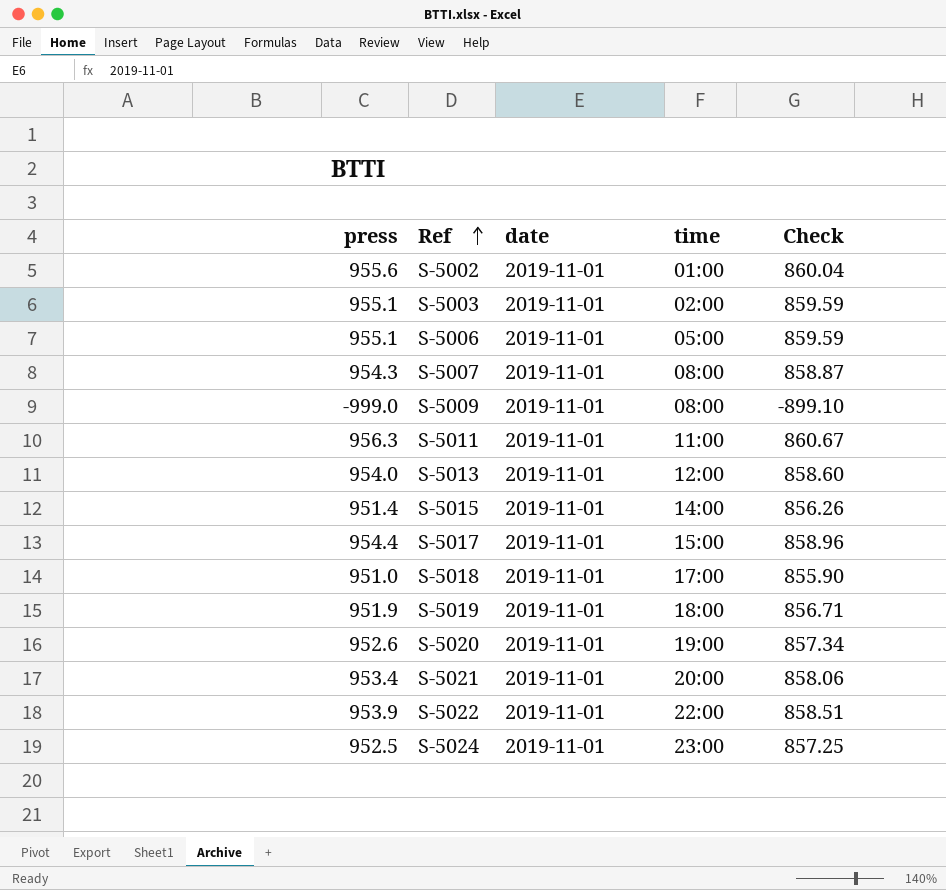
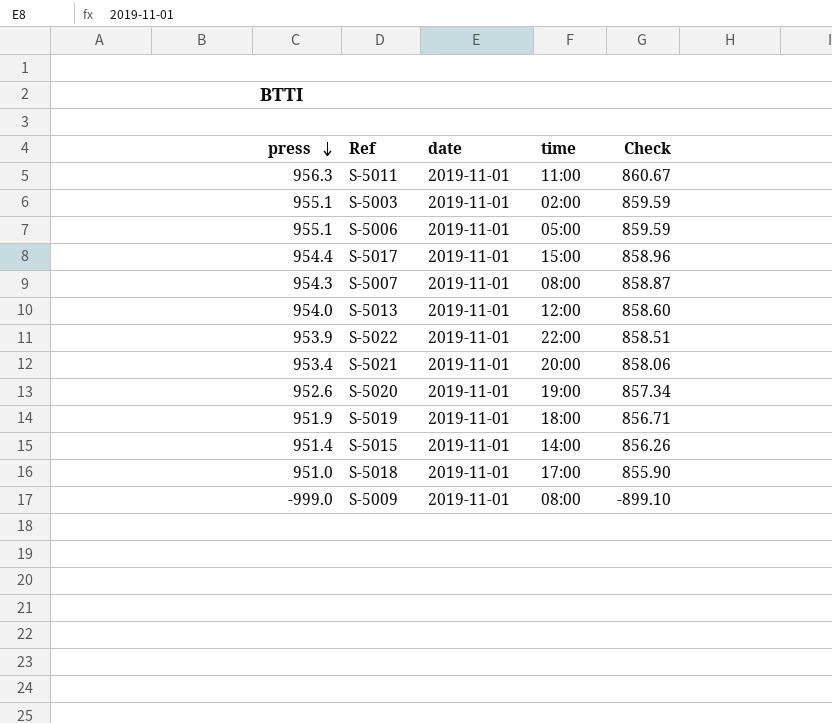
row order: Ref ascending -> press descending
row S-5002: 955.6 | 2019-11-01 | 01:00 | 860.04 -> none
row S-5024: 952.5 | 2019-11-01 | 23:00 | 857.25 -> none

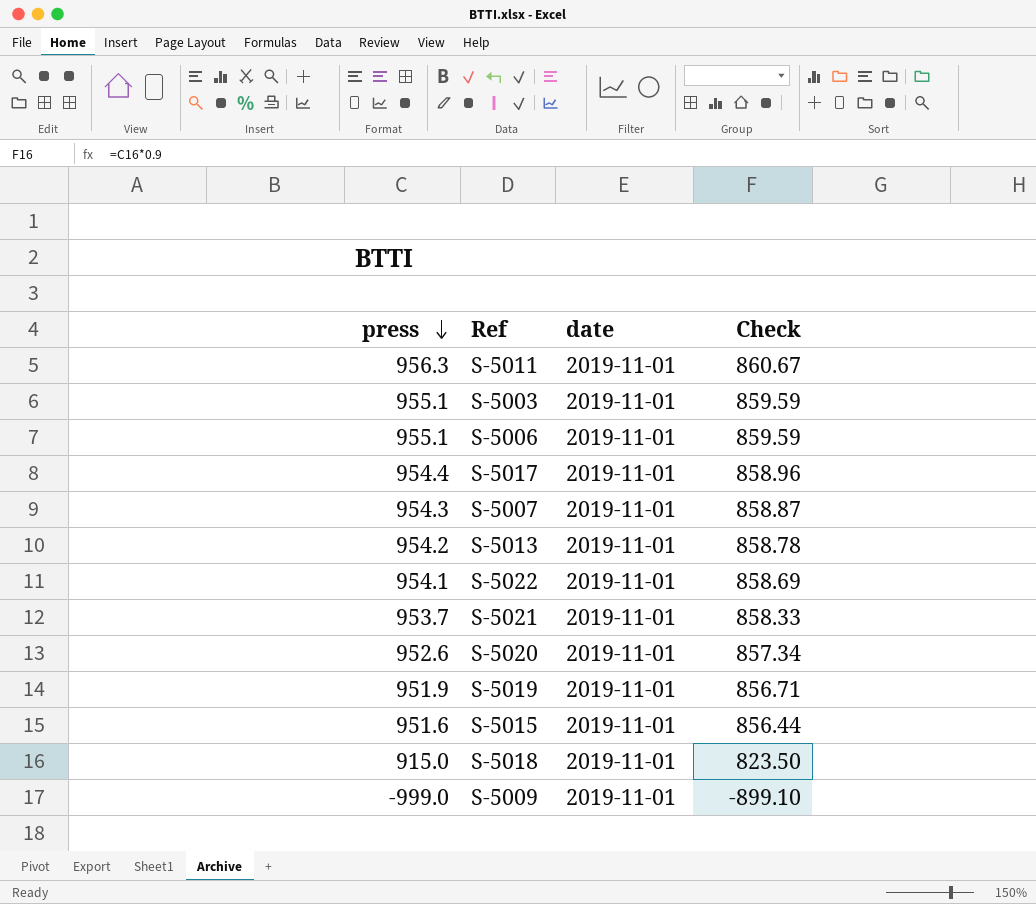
column time | position: 4 -> none
S-5013 | press: 954.0 -> 954.2
S-5013 | Check: 858.60 -> 858.78
S-5022 | press: 953.9 -> 954.1
S-5022 | Check: 858.51 -> 858.69
S-5021 | press: 953.4 -> 953.7
S-5021 | Check: 858.06 -> 858.33
S-5015 | press: 951.4 -> 951.6
S-5015 | Check: 856.26 -> 856.44
S-5018 | press: 951.0 -> 915.0
S-5018 | Check: 855.90 -> 823.50

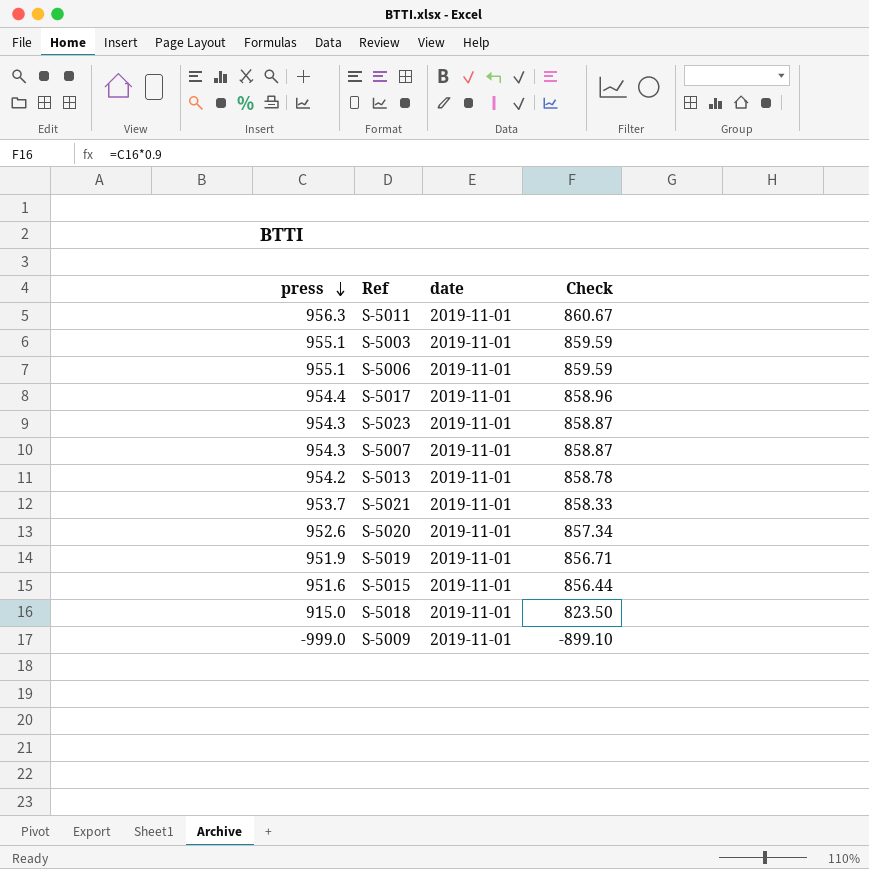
row S-5022: 954.1 | 2019-11-01 | 858.69 -> none
row S-5023: none -> 954.3 | 2019-11-01 | 858.87

